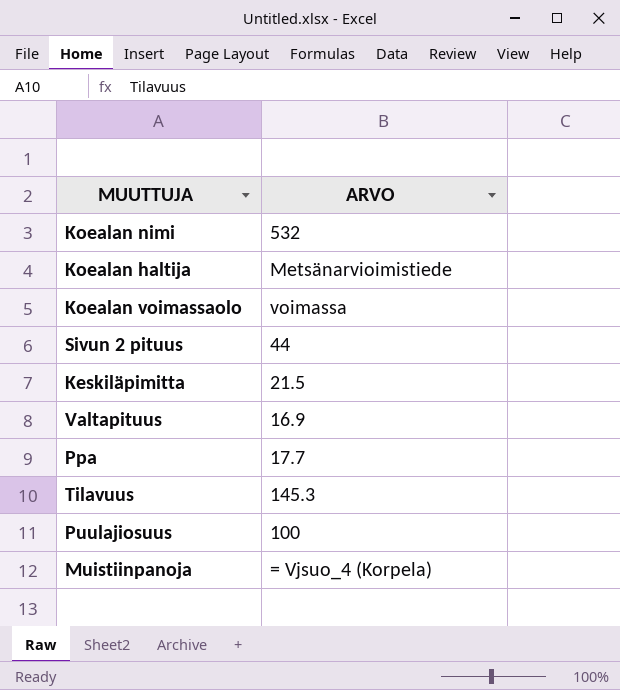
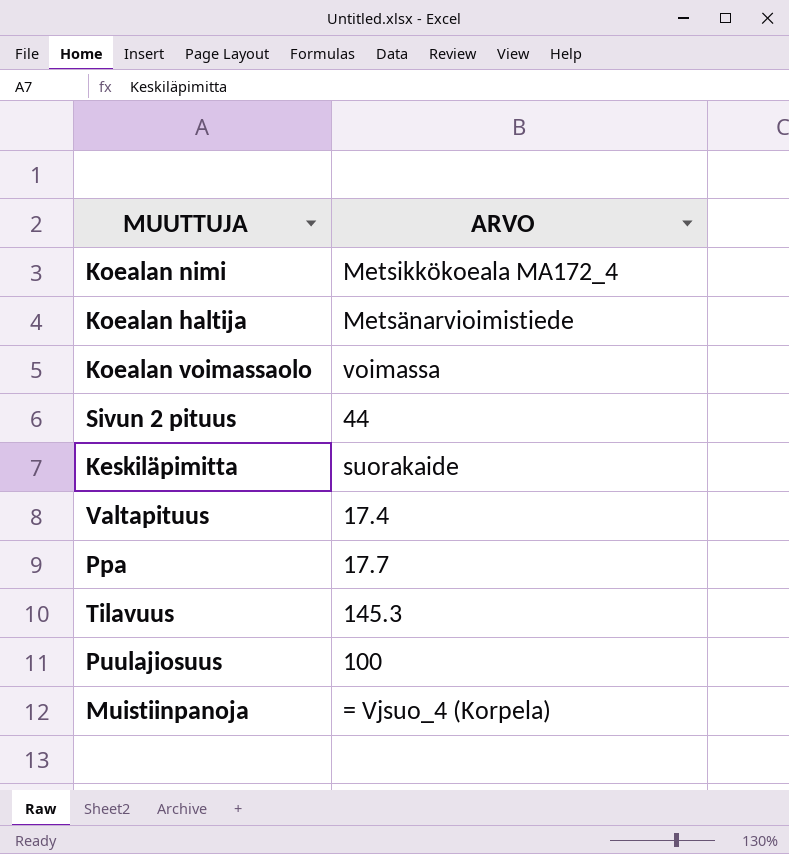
Koealan nimi | ARVO: 532 -> Metsikkökoeala MA172_4
Keskiläpimitta | ARVO: 21.5 -> suorakaide
Valtapituus | ARVO: 16.9 -> 17.4

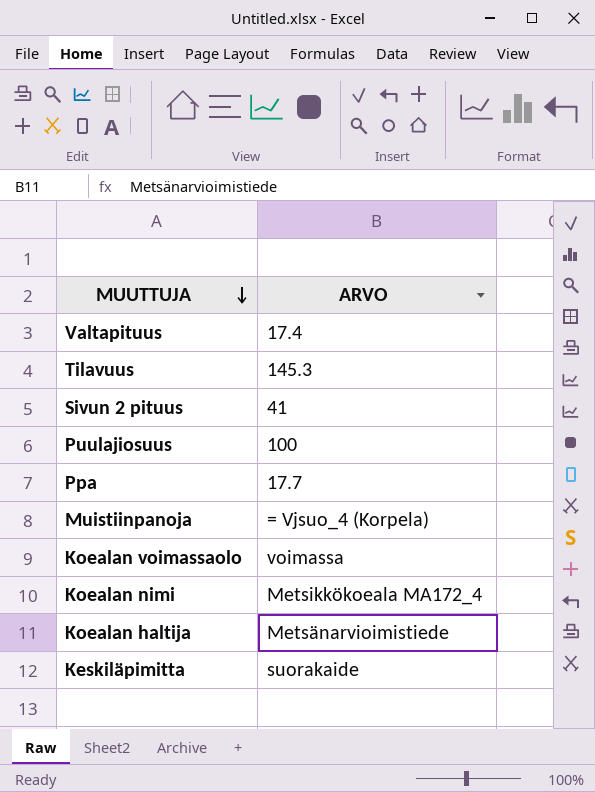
row order: none -> MUUTTUJA descending
Sivun 2 pituus | ARVO: 44 -> 41

